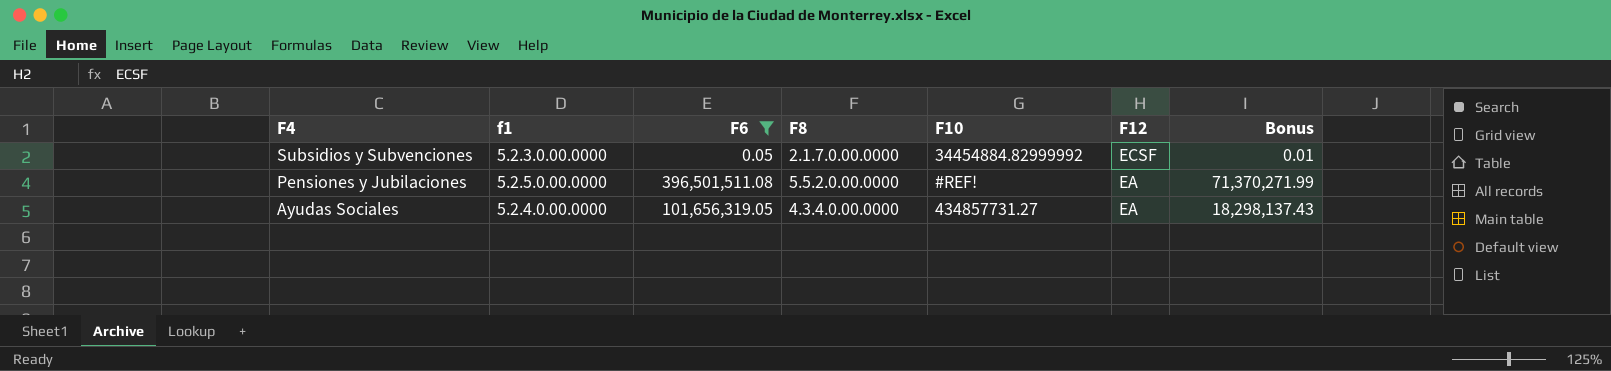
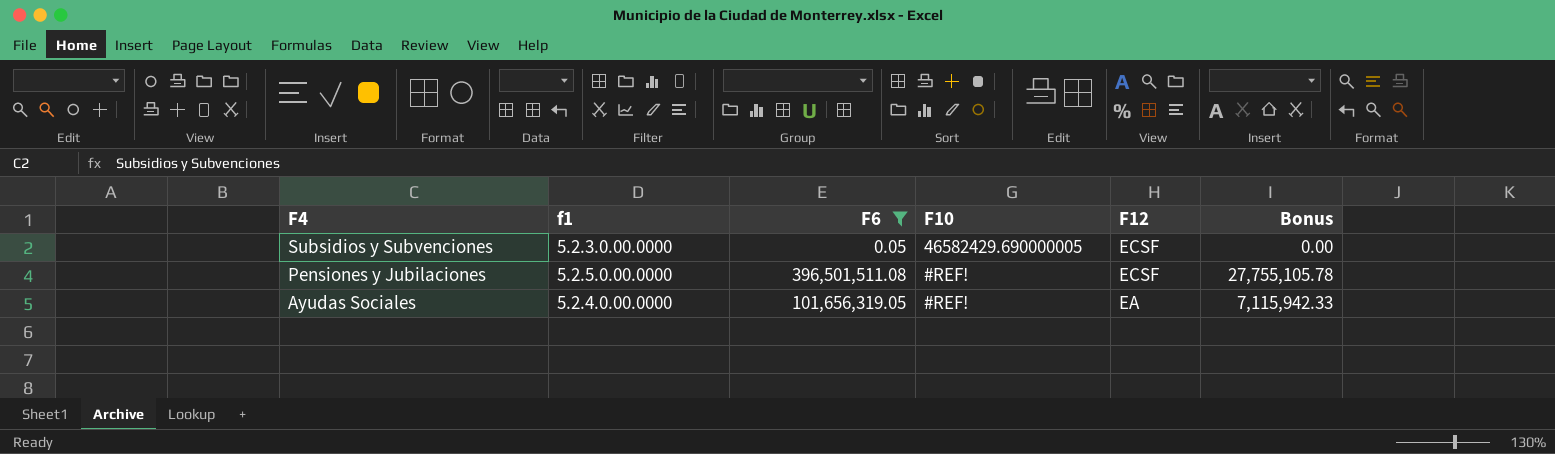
column F8 | position: 4 -> none
column Bonus | formula: [F6] * 0.18 -> [F6] * 0.07
Subsidios y Subvenciones | F10: 34454884.82999992 -> 46582429.690000005
Pensiones y Jubilaciones | F12: EA -> ECSF
Ayudas Sociales | F10: 434857731.27 -> #REF!

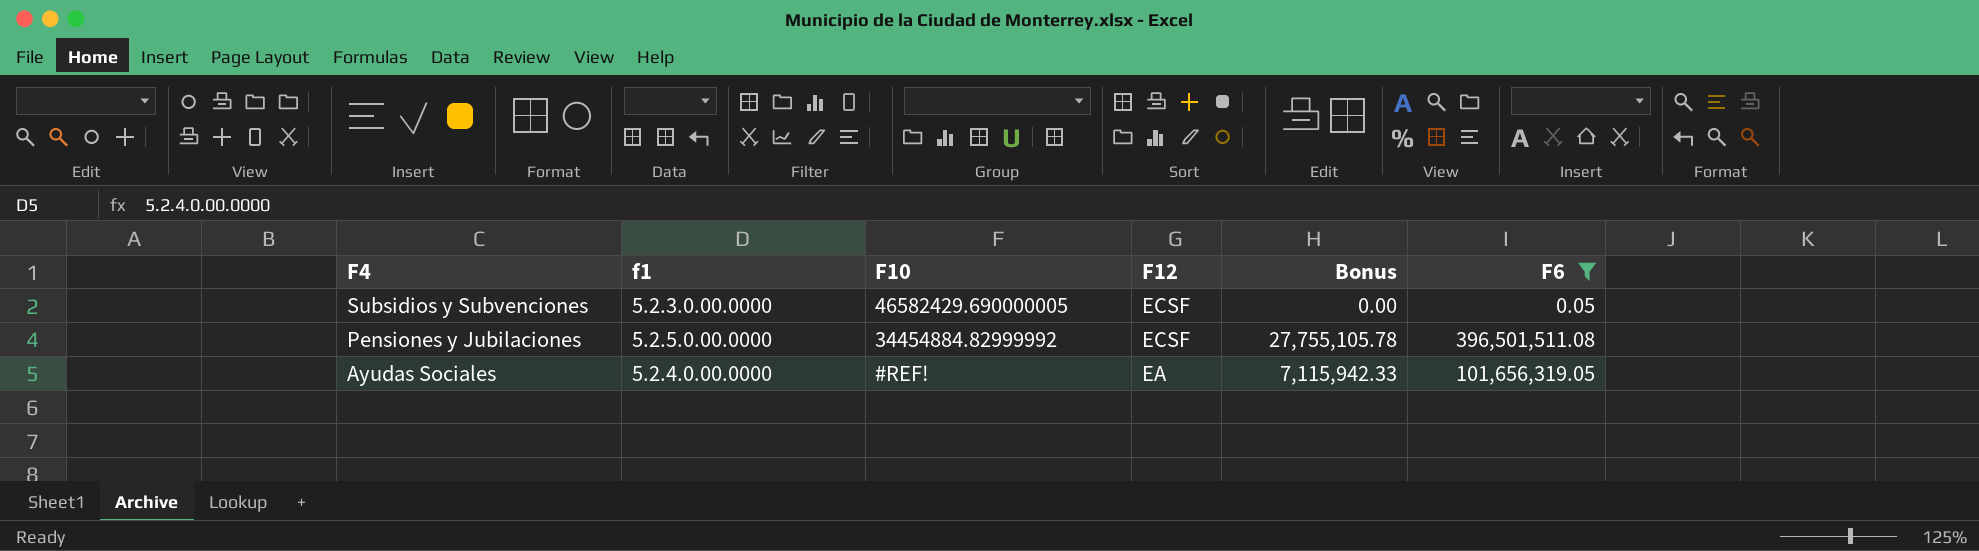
column F6 | position: 3 -> 6
Pensiones y Jubilaciones | F10: #REF! -> 34454884.82999992

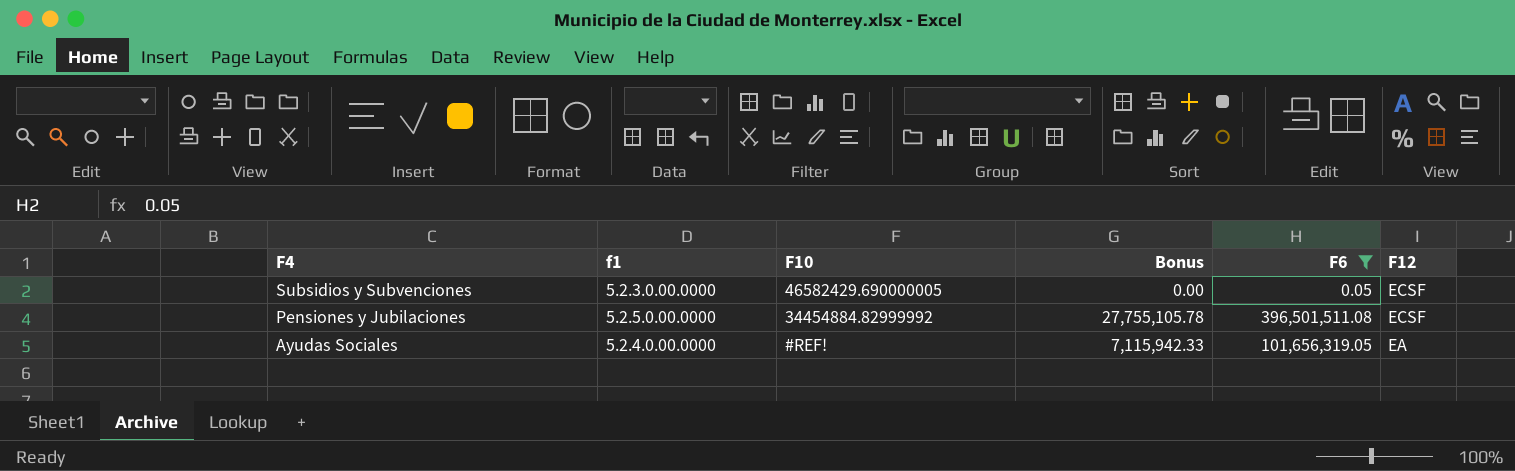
column F12 | position: 4 -> 6

